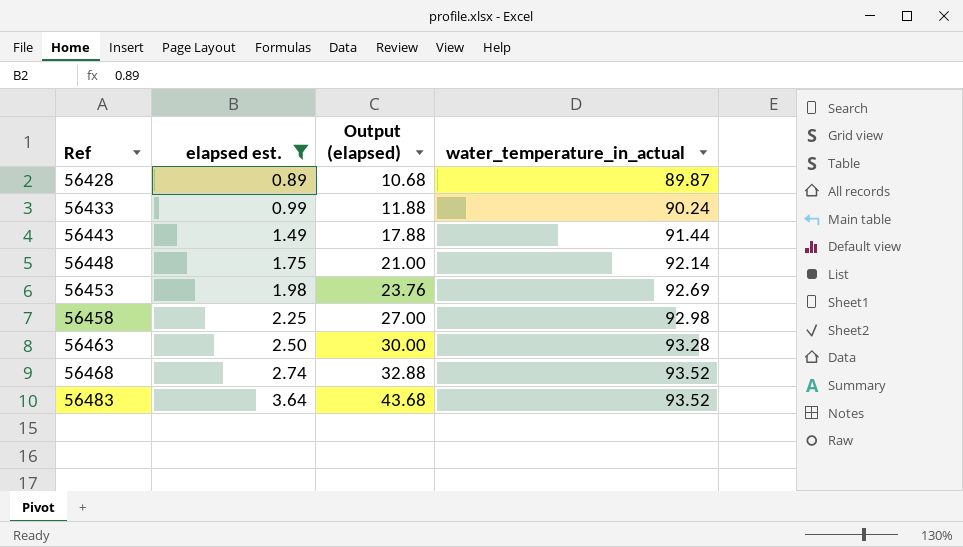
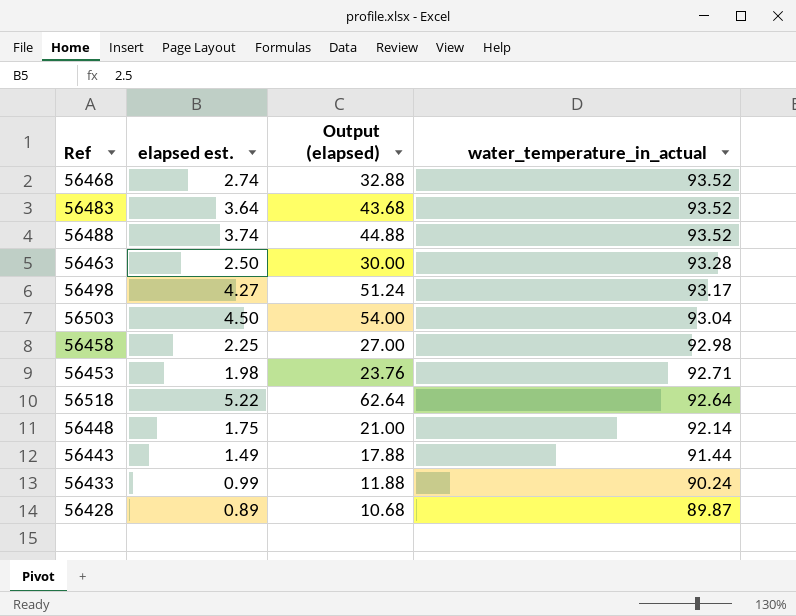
filter: elapsed est. <= 3.64 -> none
row order: Ref ascending -> water_temperature_in_actual descending
56453 | water_temperature_in_actual: 92.69 -> 92.71

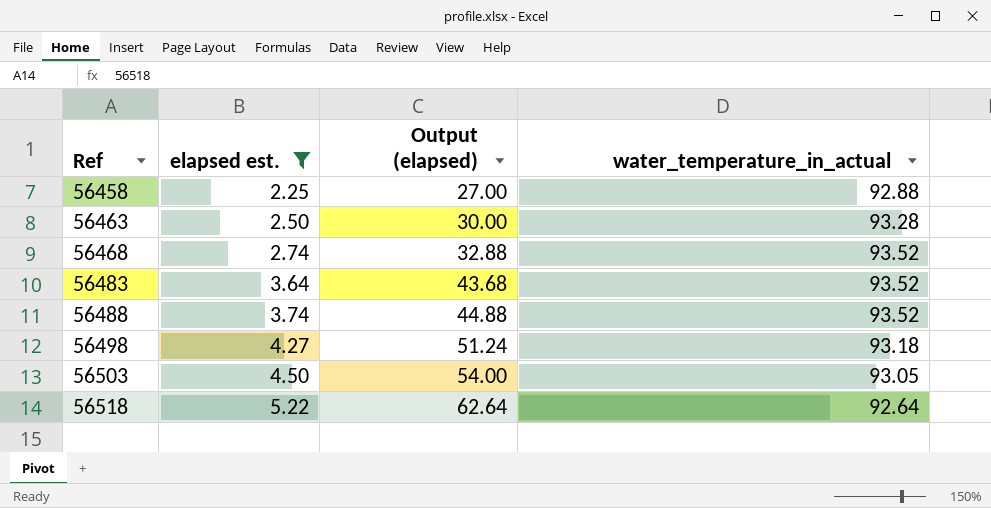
filter: none -> elapsed est. >= 2.25
row order: water_temperature_in_actual descending -> Ref ascending
56458 | water_temperature_in_actual: 92.98 -> 92.88
56498 | water_temperature_in_actual: 93.17 -> 93.18
56503 | water_temperature_in_actual: 93.04 -> 93.05

